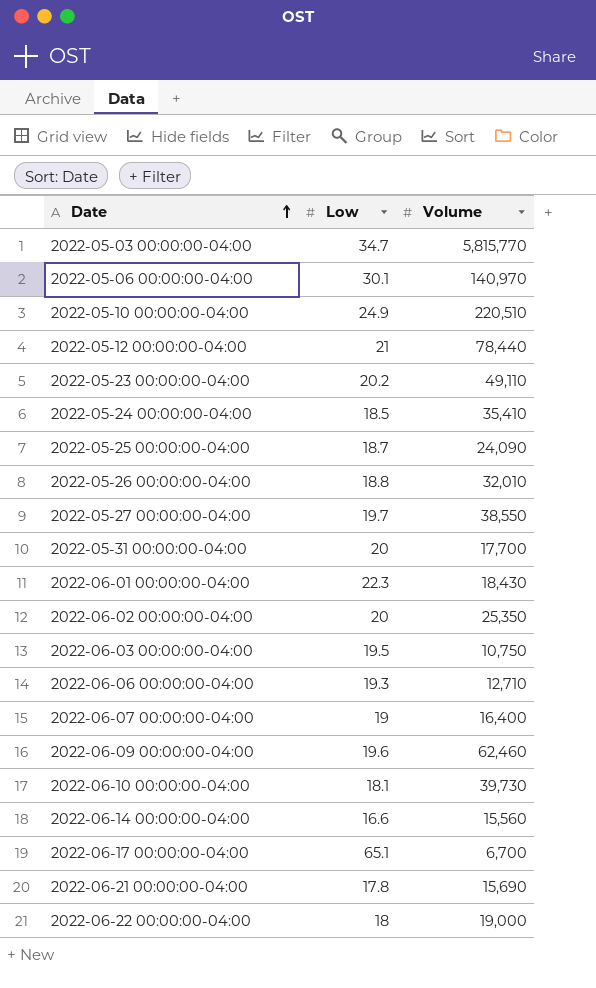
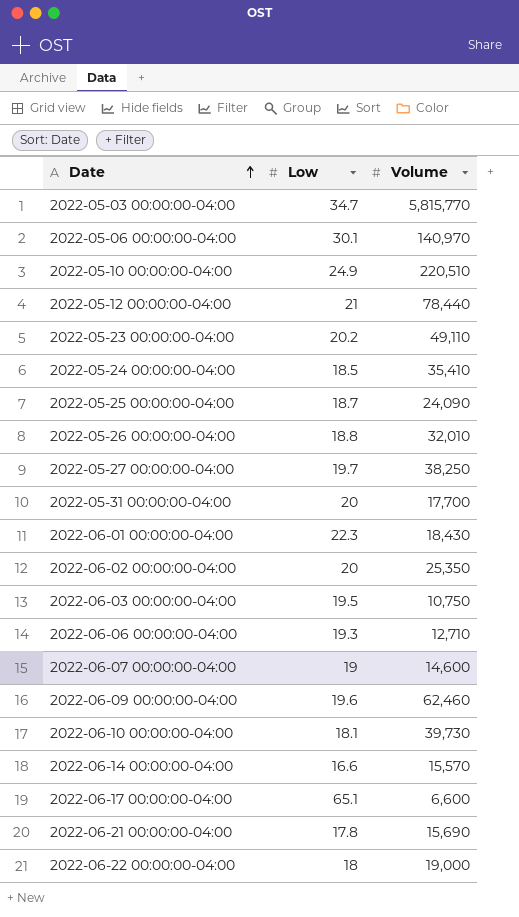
2022-05-27 00:00:00-04:00 | Volume: 38,550 -> 38,250
2022-06-07 00:00:00-04:00 | Volume: 16,400 -> 14,600
2022-06-14 00:00:00-04:00 | Volume: 15,560 -> 15,570
2022-06-17 00:00:00-04:00 | Volume: 6,700 -> 6,600

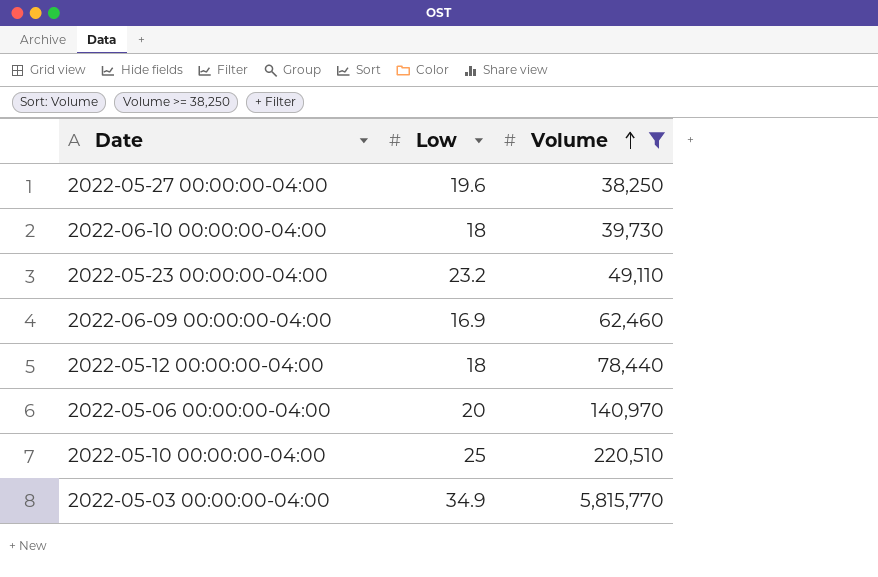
filter: none -> Volume >= 38,250
row order: Date ascending -> Volume ascending
2022-05-27 00:00:00-04:00 | Low: 19.7 -> 19.6
2022-06-10 00:00:00-04:00 | Low: 18.1 -> 18
2022-05-23 00:00:00-04:00 | Low: 20.2 -> 23.2
2022-06-09 00:00:00-04:00 | Low: 19.6 -> 16.9
2022-05-12 00:00:00-04:00 | Low: 21 -> 18
2022-05-06 00:00:00-04:00 | Low: 30.1 -> 20
2022-05-10 00:00:00-04:00 | Low: 24.9 -> 25
2022-05-03 00:00:00-04:00 | Low: 34.7 -> 34.9

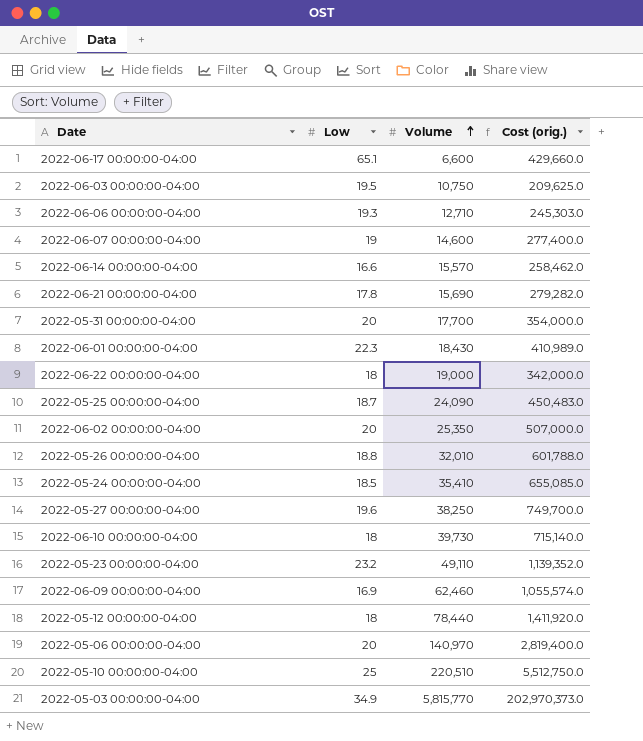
filter: Volume >= 38,250 -> none
column Cost (orig.) | formula: none -> [Low] * [Volume]

